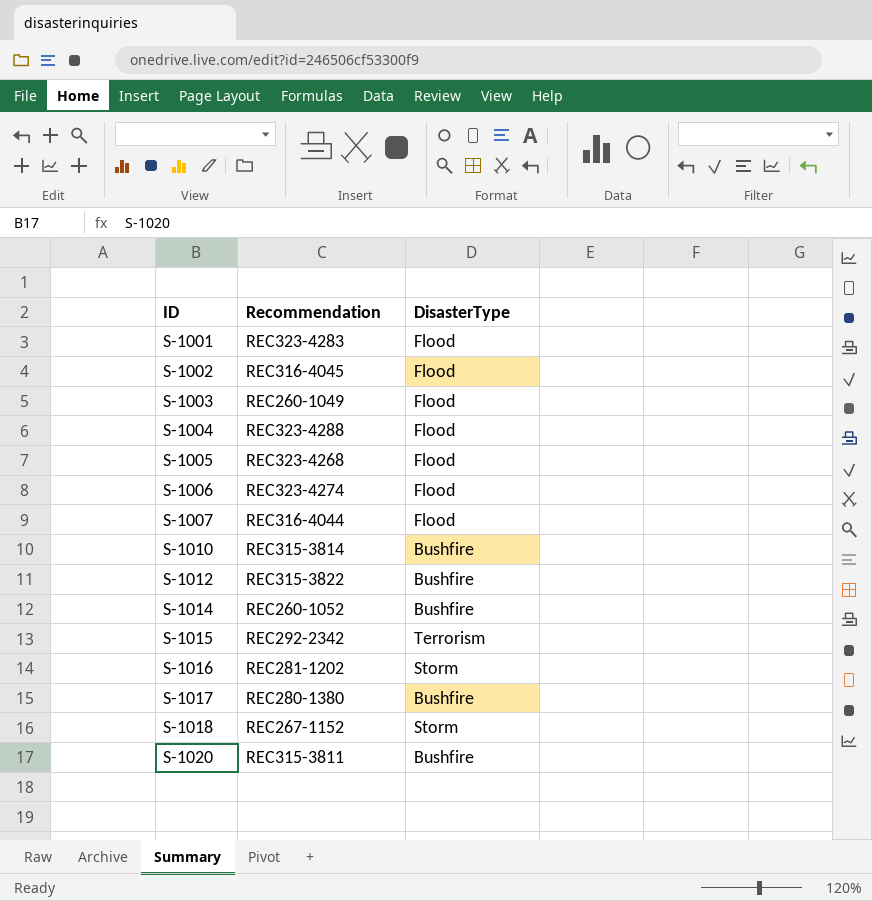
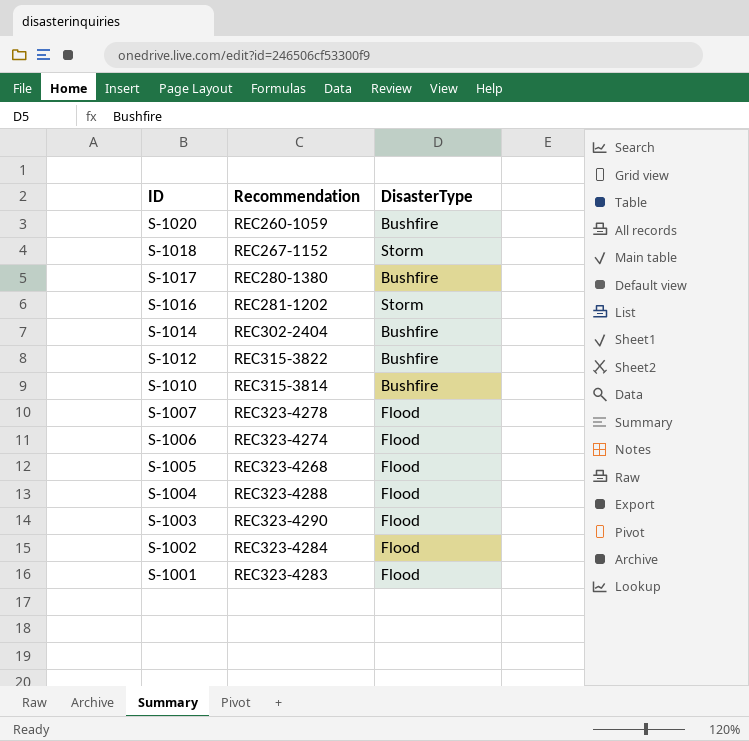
row order: ID ascending -> ID descending
row S-1015: REC292-2342 | Terrorism -> none
S-1020 | Recommendation: REC315-3811 -> REC260-1059
S-1014 | Recommendation: REC260-1052 -> REC302-2404
S-1007 | Recommendation: REC316-4044 -> REC323-4278
S-1003 | Recommendation: REC260-1049 -> REC323-4290
S-1002 | Recommendation: REC316-4045 -> REC323-4284

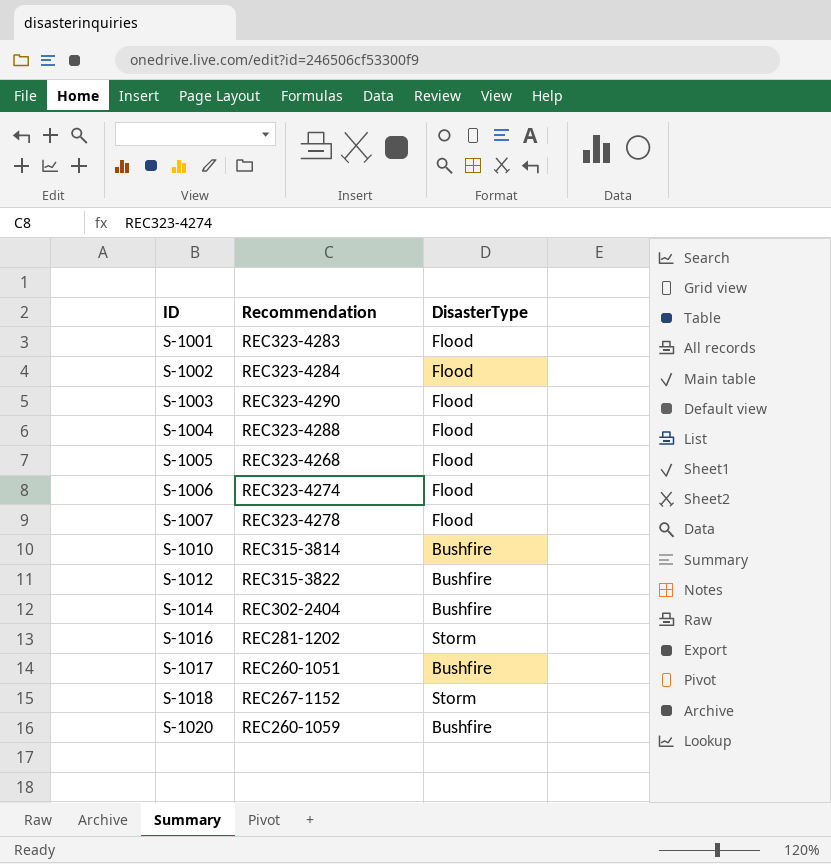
row order: ID descending -> ID ascending
S-1017 | Recommendation: REC280-1380 -> REC260-1051

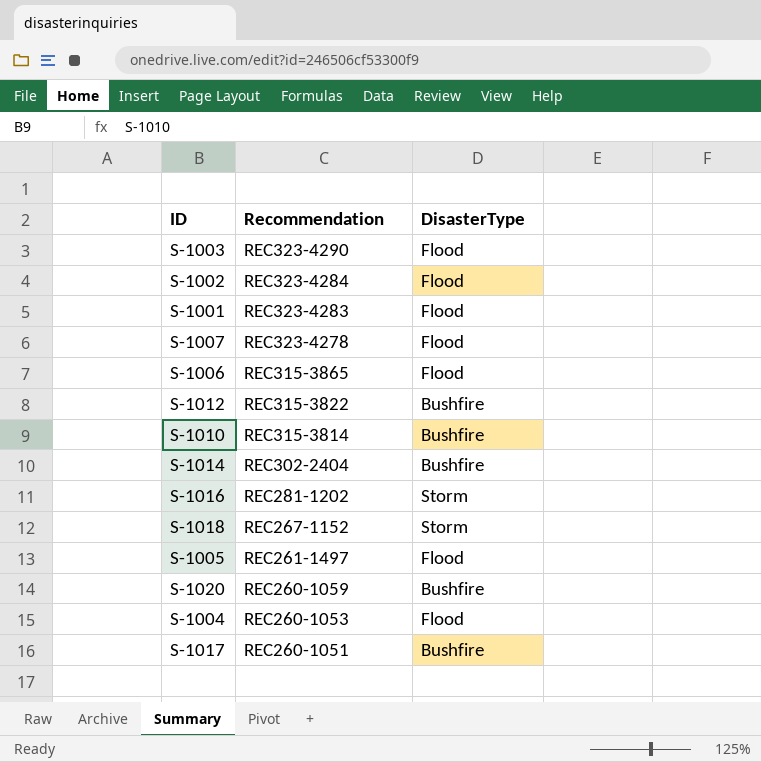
row order: ID ascending -> Recommendation descending
S-1006 | Recommendation: REC323-4274 -> REC315-3865
S-1005 | Recommendation: REC323-4268 -> REC261-1497
S-1004 | Recommendation: REC323-4288 -> REC260-1053

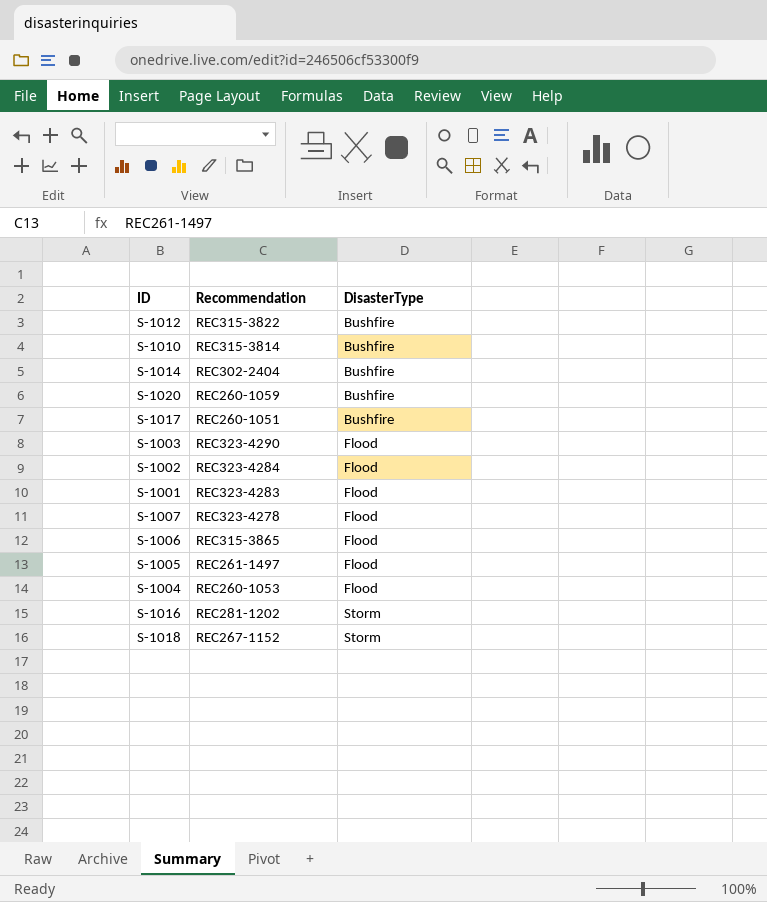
row order: Recommendation descending -> DisasterType ascending

